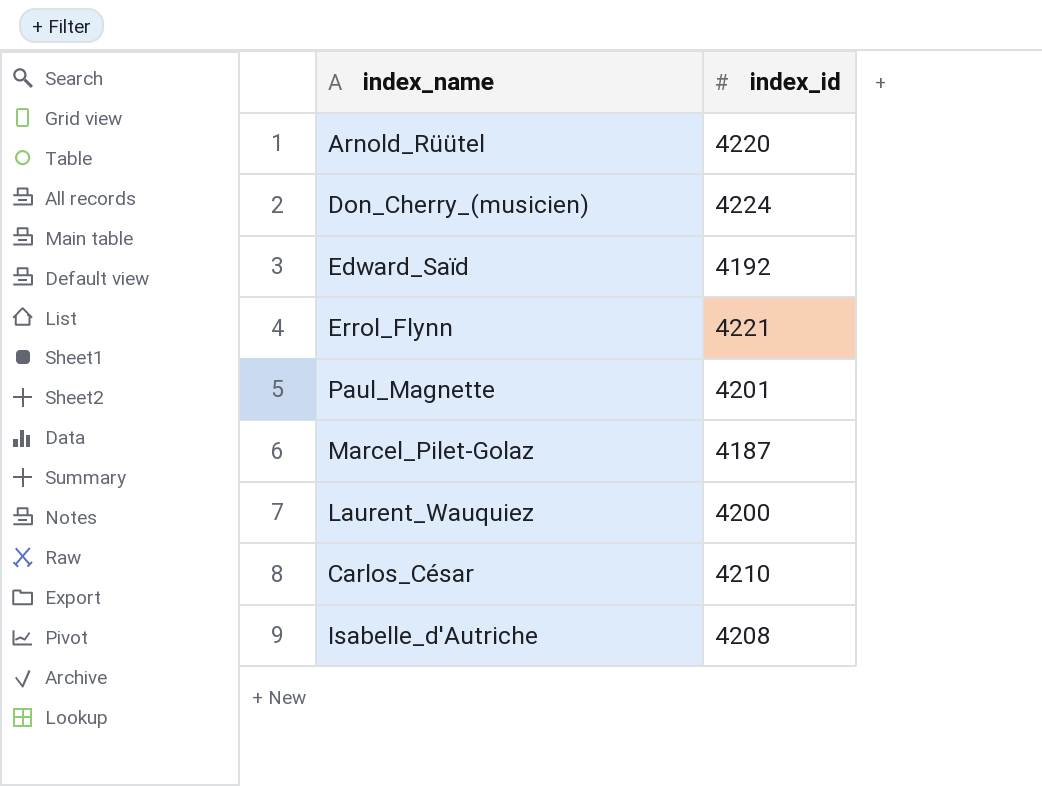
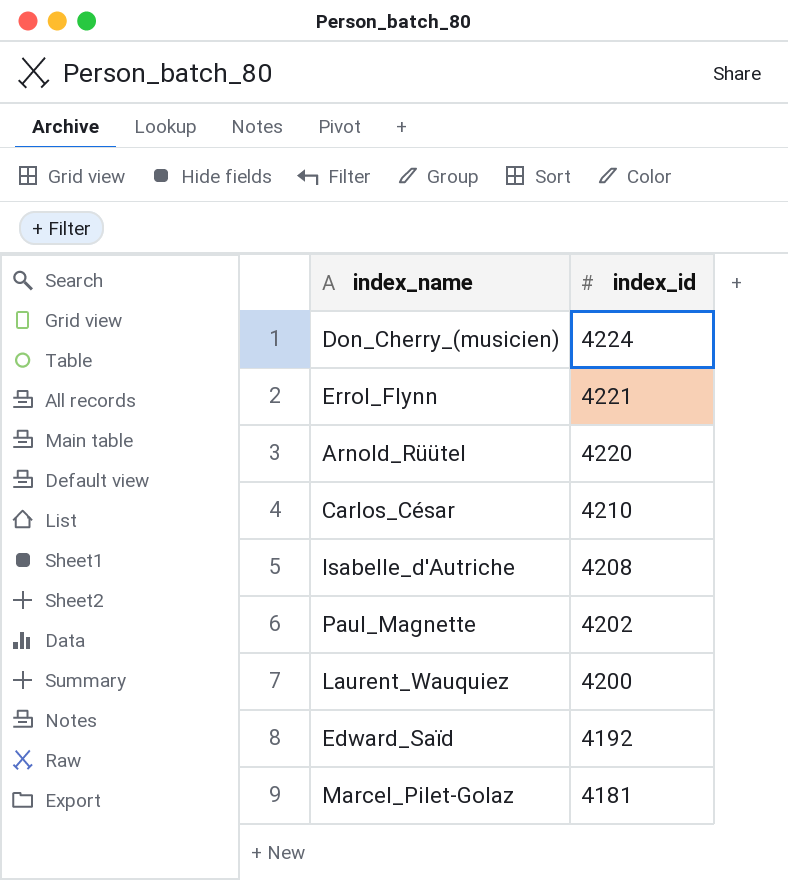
row order: none -> index_id descending
Paul_Magnette | index_id: 4201 -> 4202
Marcel_Pilet-Golaz | index_id: 4187 -> 4181

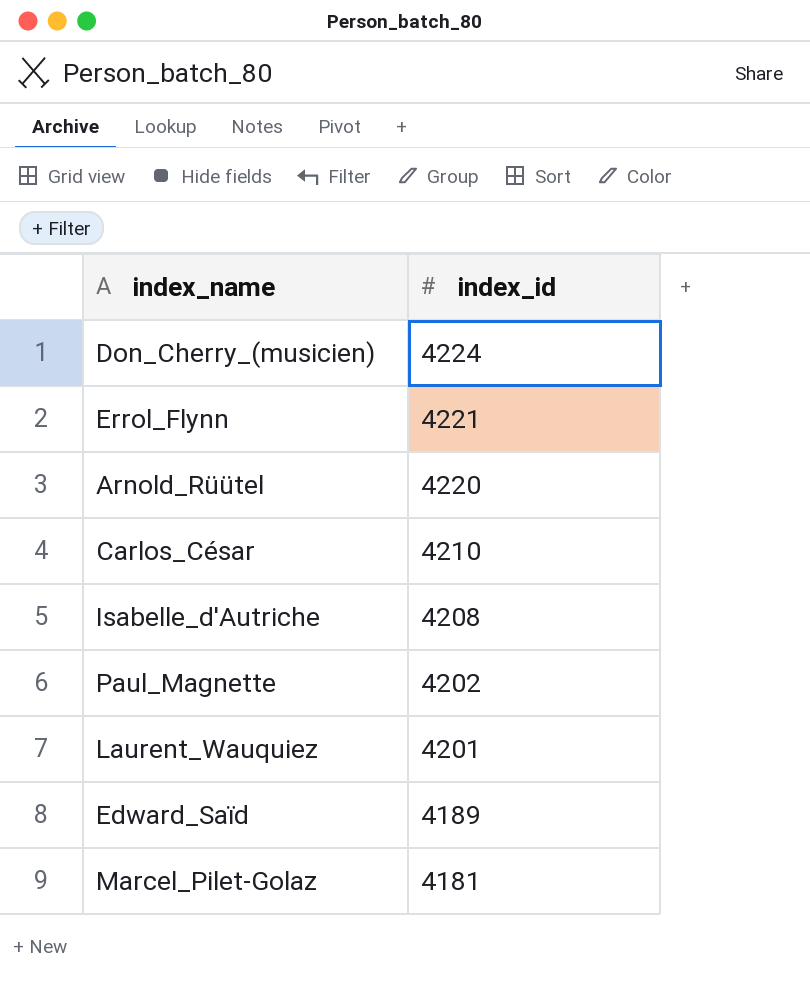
Laurent_Wauquiez | index_id: 4200 -> 4201
Edward_Saïd | index_id: 4192 -> 4189

